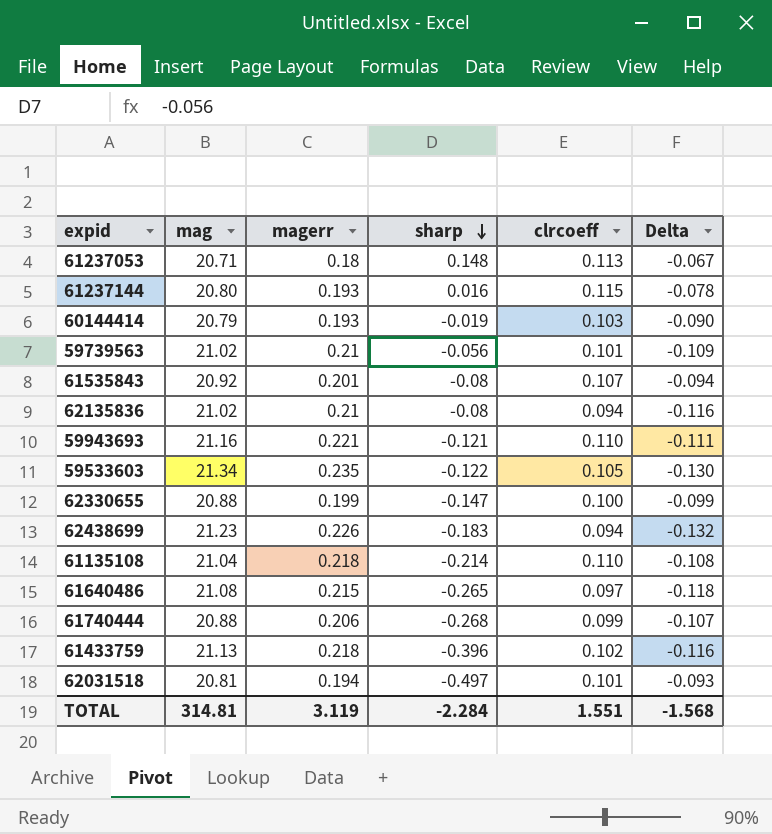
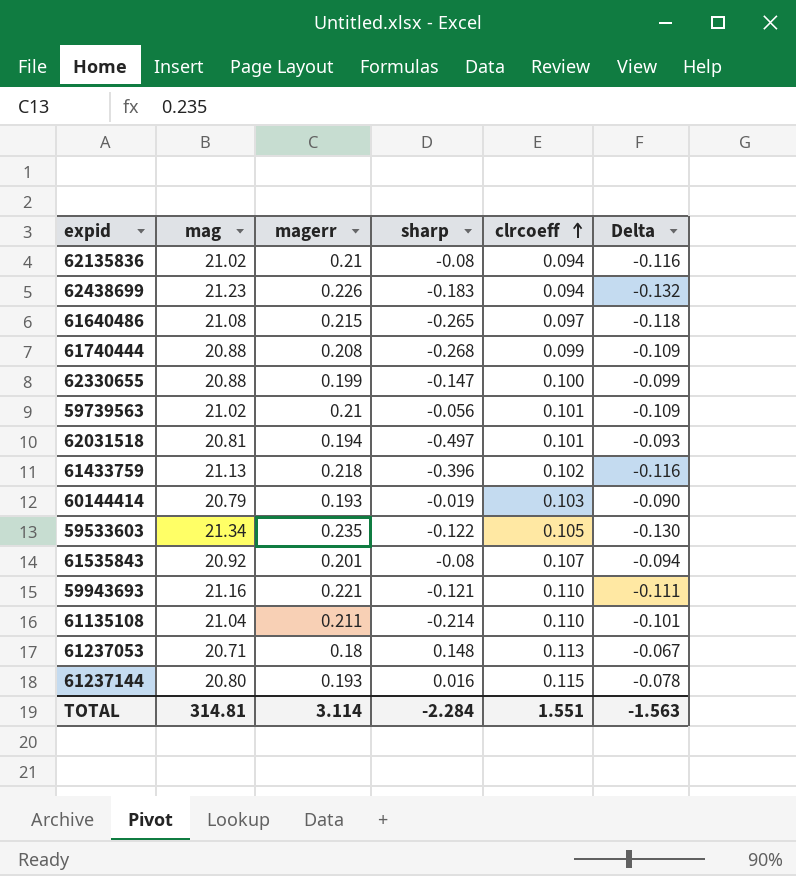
row order: sharp descending -> clrcoeff ascending
61740444 | magerr: 0.206 -> 0.208
61740444 | Delta: -0.107 -> -0.109
61135108 | magerr: 0.218 -> 0.211
61135108 | Delta: -0.108 -> -0.101
TOTAL | magerr: 3.119 -> 3.114
TOTAL | Delta: -1.568 -> -1.563

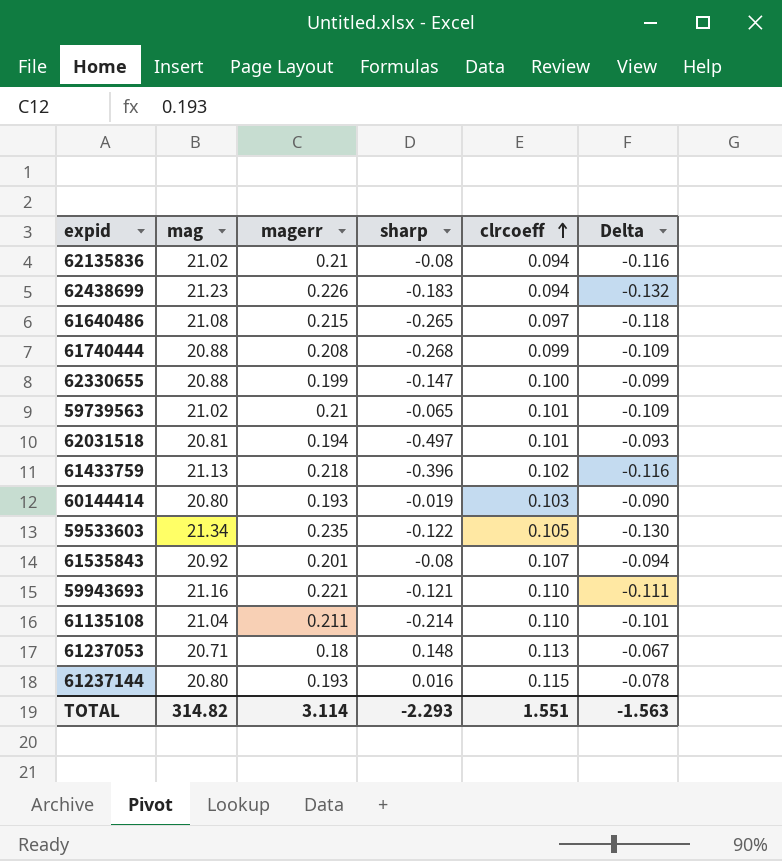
59739563 | sharp: -0.056 -> -0.065
60144414 | mag: 20.79 -> 20.80
TOTAL | mag: 314.81 -> 314.82
TOTAL | sharp: -2.284 -> -2.293

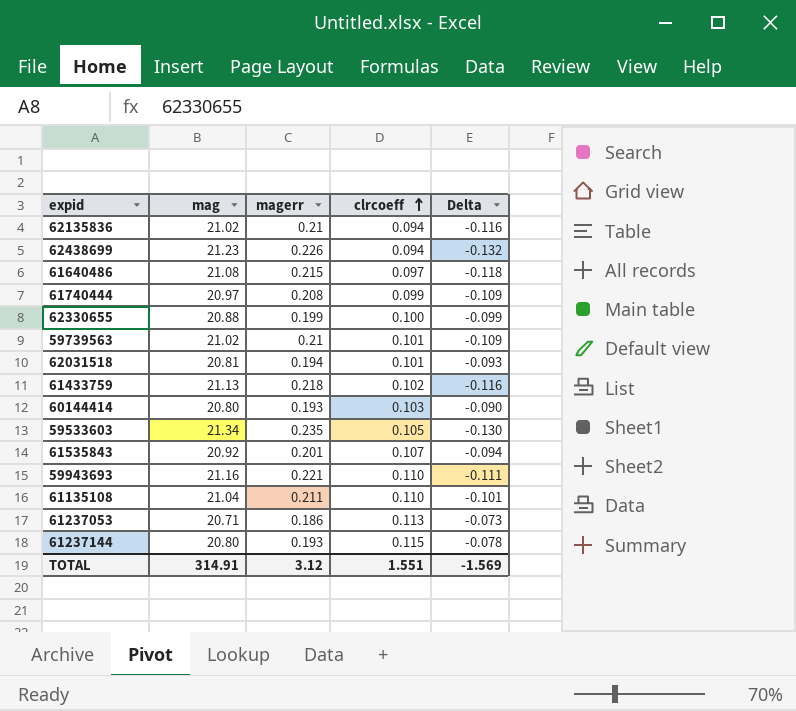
column sharp | position: 4 -> none
61740444 | mag: 20.88 -> 20.97
61237053 | magerr: 0.18 -> 0.186
61237053 | Delta: -0.067 -> -0.073
TOTAL | mag: 314.82 -> 314.91
TOTAL | magerr: 3.114 -> 3.12
TOTAL | Delta: -1.563 -> -1.569

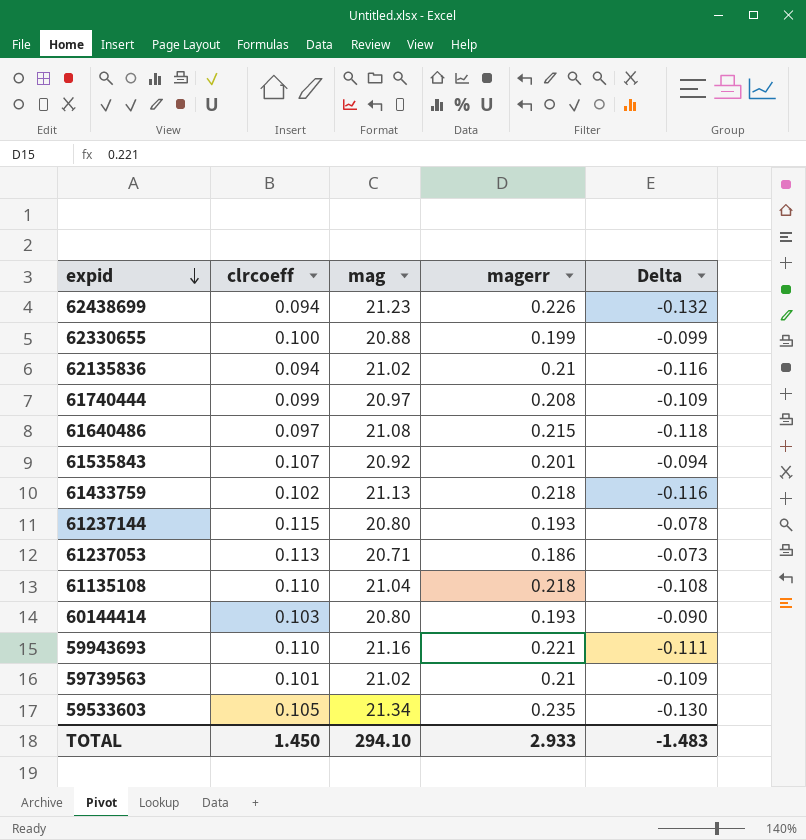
row order: clrcoeff ascending -> expid descending
column clrcoeff | position: 4 -> 2
row 62031518: 20.81 | 0.194 | 0.101 | -0.093 -> none
61135108 | magerr: 0.211 -> 0.218
61135108 | Delta: -0.101 -> -0.108
TOTAL | clrcoeff: 1.551 -> 1.450
TOTAL | mag: 314.91 -> 294.10
TOTAL | magerr: 3.12 -> 2.933
TOTAL | Delta: -1.569 -> -1.483

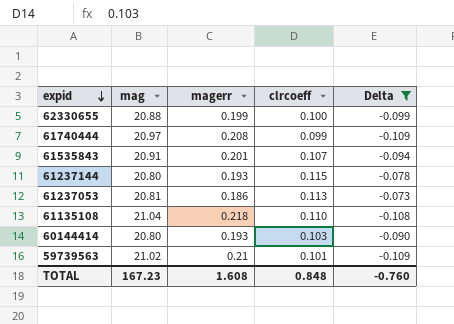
filter: none -> Delta >= -0.109
column clrcoeff | position: 2 -> 4
61535843 | mag: 20.92 -> 20.91
61237053 | mag: 20.71 -> 20.81
TOTAL | mag: 294.10 -> 167.23
TOTAL | magerr: 2.933 -> 1.608
TOTAL | clrcoeff: 1.450 -> 0.848
TOTAL | Delta: -1.483 -> -0.760

